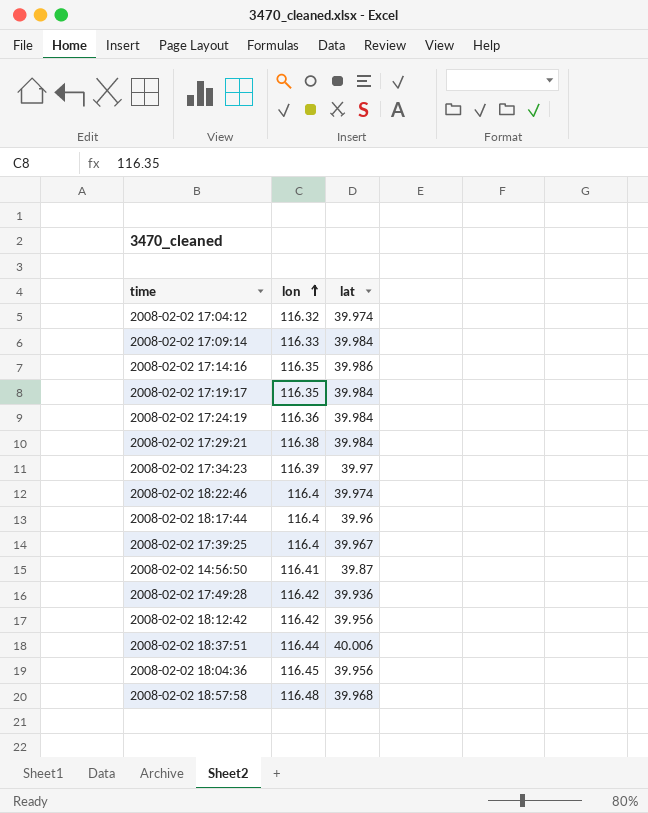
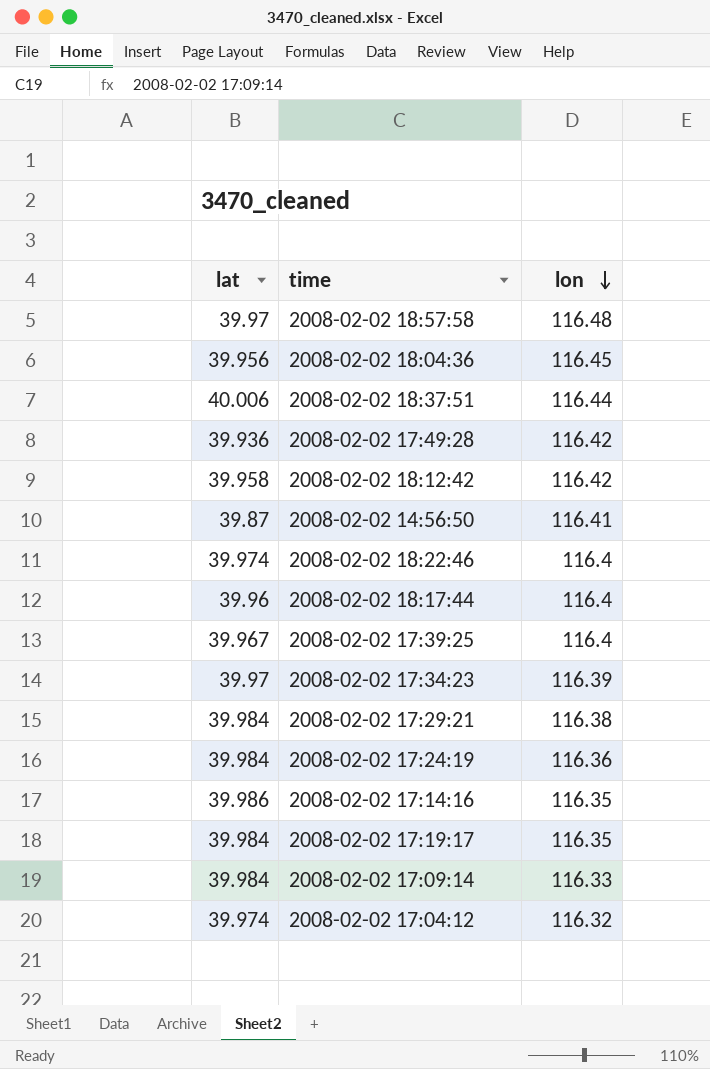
row order: lon ascending -> lon descending
column lat | position: 3 -> 1
2008-02-02 18:57:58 | lat: 39.968 -> 39.97
2008-02-02 18:12:42 | lat: 39.956 -> 39.958

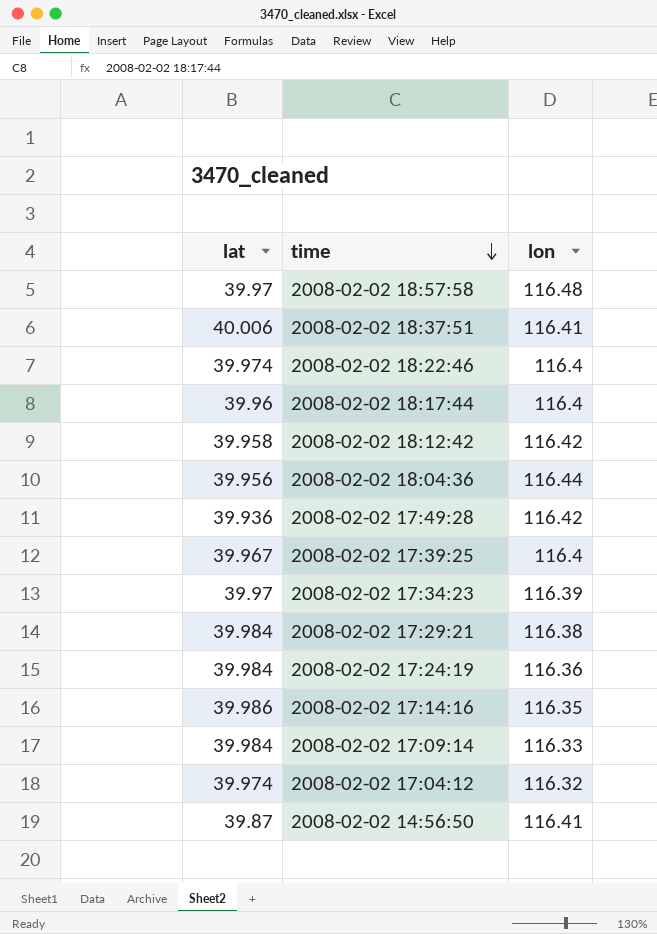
row order: lon descending -> time descending
row 2008-02-02 17:19:17: 39.984 | 116.35 -> none
2008-02-02 18:37:51 | lon: 116.44 -> 116.41
2008-02-02 18:04:36 | lon: 116.45 -> 116.44

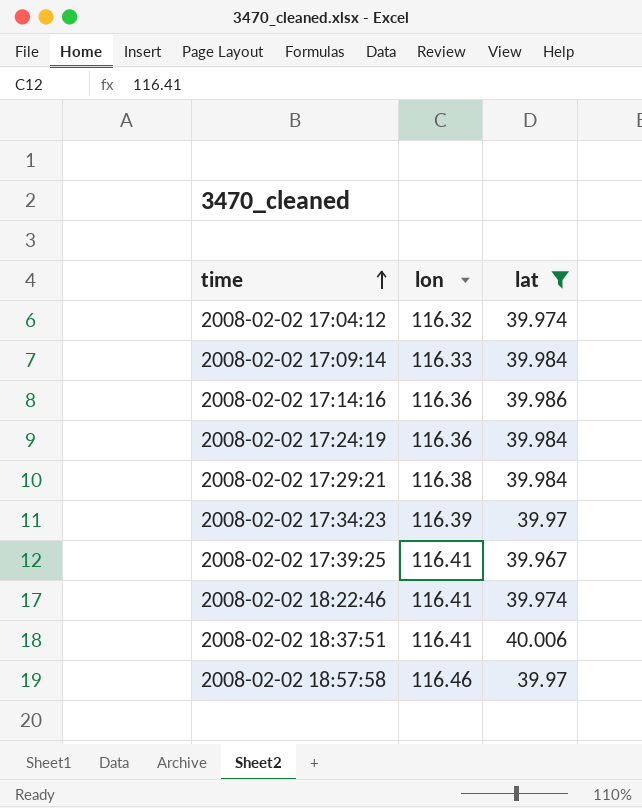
filter: none -> lat >= 39.967
row order: time descending -> time ascending
column lat | position: 1 -> 3
2008-02-02 17:14:16 | lon: 116.35 -> 116.36
2008-02-02 17:39:25 | lon: 116.4 -> 116.41
2008-02-02 18:22:46 | lon: 116.4 -> 116.41
2008-02-02 18:57:58 | lon: 116.48 -> 116.46

